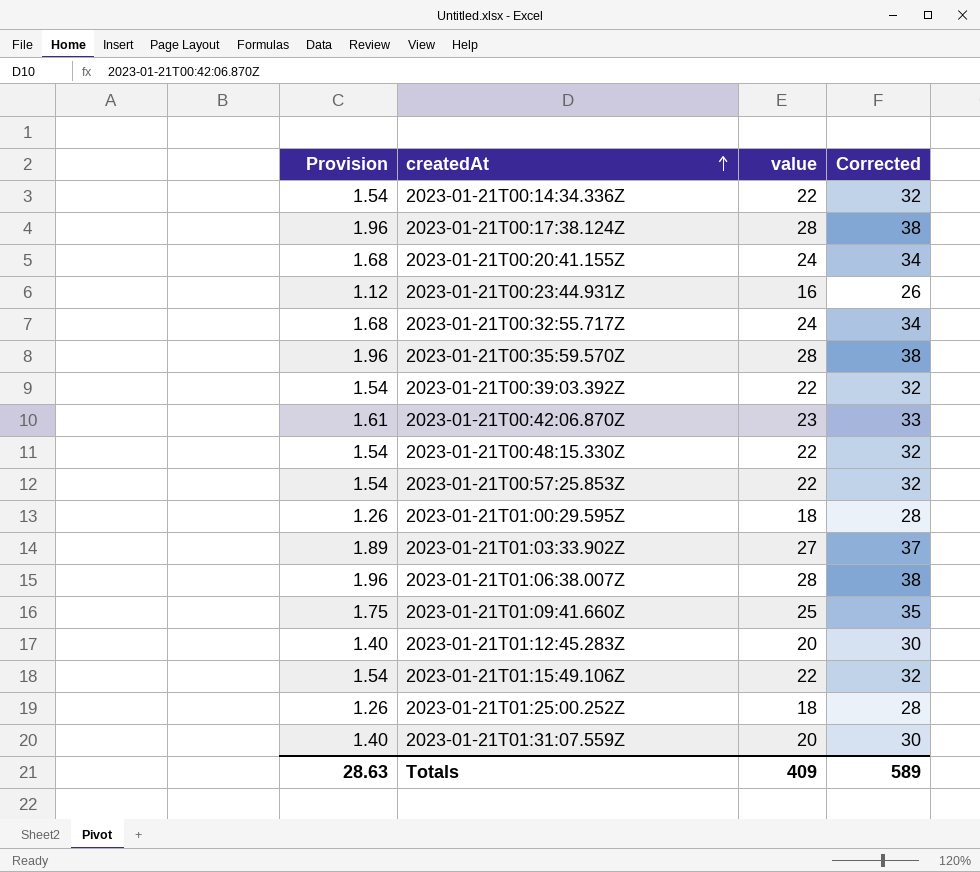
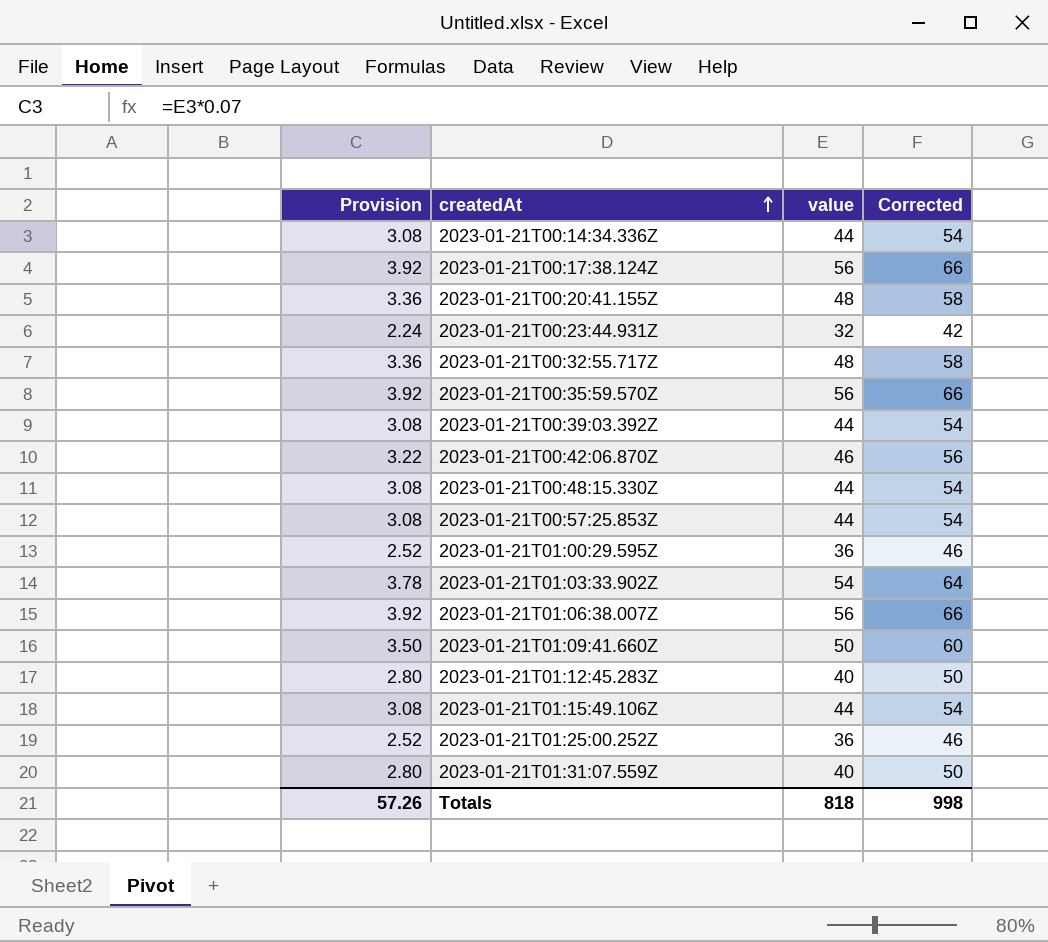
2023-01-21T00:14:34.336Z | Provision: 1.54 -> 3.08
2023-01-21T00:14:34.336Z | value: 22 -> 44
2023-01-21T00:14:34.336Z | Corrected: 32 -> 54
2023-01-21T00:17:38.124Z | Provision: 1.96 -> 3.92
2023-01-21T00:17:38.124Z | value: 28 -> 56
2023-01-21T00:17:38.124Z | Corrected: 38 -> 66
2023-01-21T00:20:41.155Z | Provision: 1.68 -> 3.36
2023-01-21T00:20:41.155Z | value: 24 -> 48
2023-01-21T00:20:41.155Z | Corrected: 34 -> 58
2023-01-21T00:23:44.931Z | Provision: 1.12 -> 2.24
2023-01-21T00:23:44.931Z | value: 16 -> 32
2023-01-21T00:23:44.931Z | Corrected: 26 -> 42
2023-01-21T00:32:55.717Z | Provision: 1.68 -> 3.36
2023-01-21T00:32:55.717Z | value: 24 -> 48
2023-01-21T00:32:55.717Z | Corrected: 34 -> 58
2023-01-21T00:35:59.570Z | Provision: 1.96 -> 3.92
2023-01-21T00:35:59.570Z | value: 28 -> 56
2023-01-21T00:35:59.570Z | Corrected: 38 -> 66
2023-01-21T00:39:03.392Z | Provision: 1.54 -> 3.08
2023-01-21T00:39:03.392Z | value: 22 -> 44
2023-01-21T00:39:03.392Z | Corrected: 32 -> 54
2023-01-21T00:42:06.870Z | Provision: 1.61 -> 3.22
2023-01-21T00:42:06.870Z | value: 23 -> 46
2023-01-21T00:42:06.870Z | Corrected: 33 -> 56
2023-01-21T00:48:15.330Z | Provision: 1.54 -> 3.08
2023-01-21T00:48:15.330Z | value: 22 -> 44
2023-01-21T00:48:15.330Z | Corrected: 32 -> 54
2023-01-21T00:57:25.853Z | Provision: 1.54 -> 3.08
2023-01-21T00:57:25.853Z | value: 22 -> 44
2023-01-21T00:57:25.853Z | Corrected: 32 -> 54
2023-01-21T01:00:29.595Z | Provision: 1.26 -> 2.52
2023-01-21T01:00:29.595Z | value: 18 -> 36
2023-01-21T01:00:29.595Z | Corrected: 28 -> 46
2023-01-21T01:03:33.902Z | Provision: 1.89 -> 3.78
2023-01-21T01:03:33.902Z | value: 27 -> 54
2023-01-21T01:03:33.902Z | Corrected: 37 -> 64
2023-01-21T01:06:38.007Z | Provision: 1.96 -> 3.92
2023-01-21T01:06:38.007Z | value: 28 -> 56
2023-01-21T01:06:38.007Z | Corrected: 38 -> 66
2023-01-21T01:09:41.660Z | Provision: 1.75 -> 3.50
2023-01-21T01:09:41.660Z | value: 25 -> 50
2023-01-21T01:09:41.660Z | Corrected: 35 -> 60
2023-01-21T01:12:45.283Z | Provision: 1.40 -> 2.80
2023-01-21T01:12:45.283Z | value: 20 -> 40
2023-01-21T01:12:45.283Z | Corrected: 30 -> 50
2023-01-21T01:15:49.106Z | Provision: 1.54 -> 3.08
2023-01-21T01:15:49.106Z | value: 22 -> 44
2023-01-21T01:15:49.106Z | Corrected: 32 -> 54
2023-01-21T01:25:00.252Z | Provision: 1.26 -> 2.52
2023-01-21T01:25:00.252Z | value: 18 -> 36
2023-01-21T01:25:00.252Z | Corrected: 28 -> 46
2023-01-21T01:31:07.559Z | Provision: 1.40 -> 2.80
2023-01-21T01:31:07.559Z | value: 20 -> 40
2023-01-21T01:31:07.559Z | Corrected: 30 -> 50
Totals | Provision: 28.63 -> 57.26
Totals | value: 409 -> 818
Totals | Corrected: 589 -> 998

